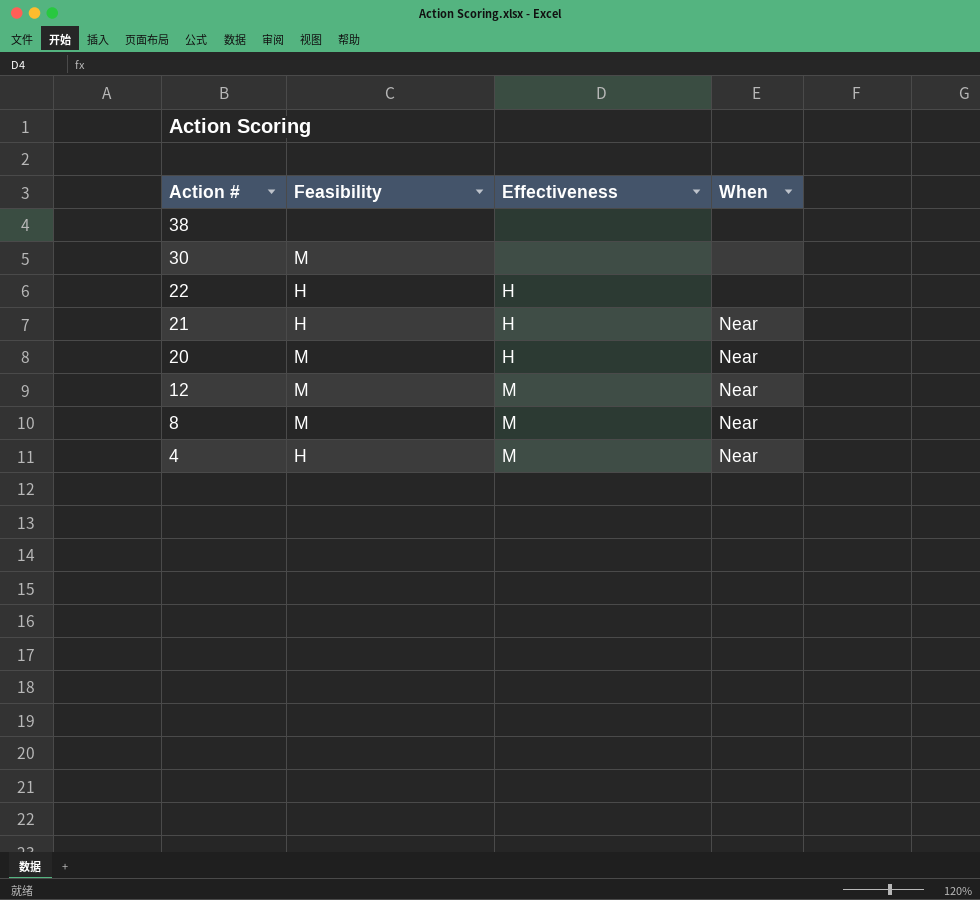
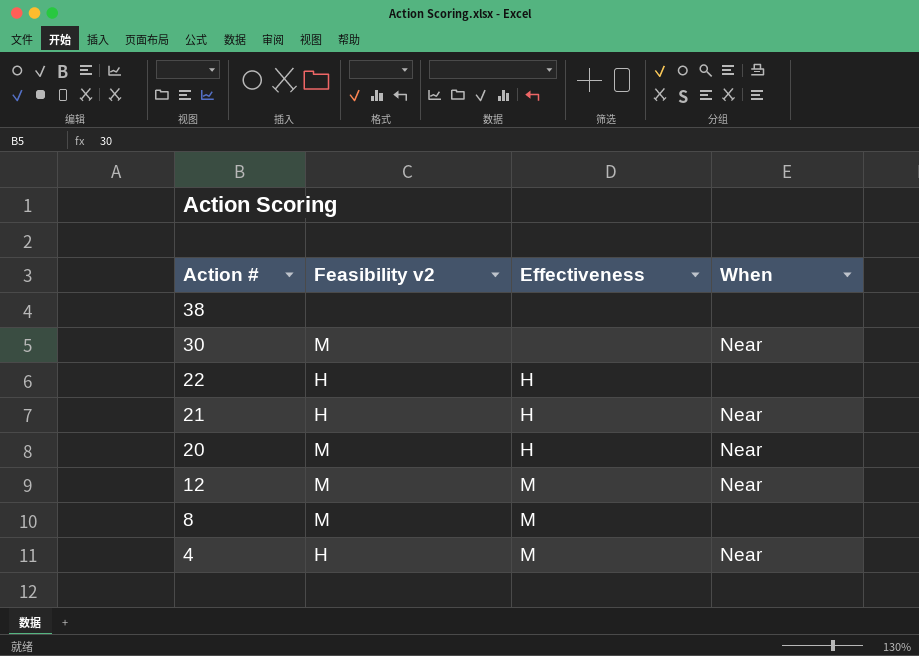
column name: Feasibility -> Feasibility v2
30 | When: none -> Near
8 | When: Near -> none

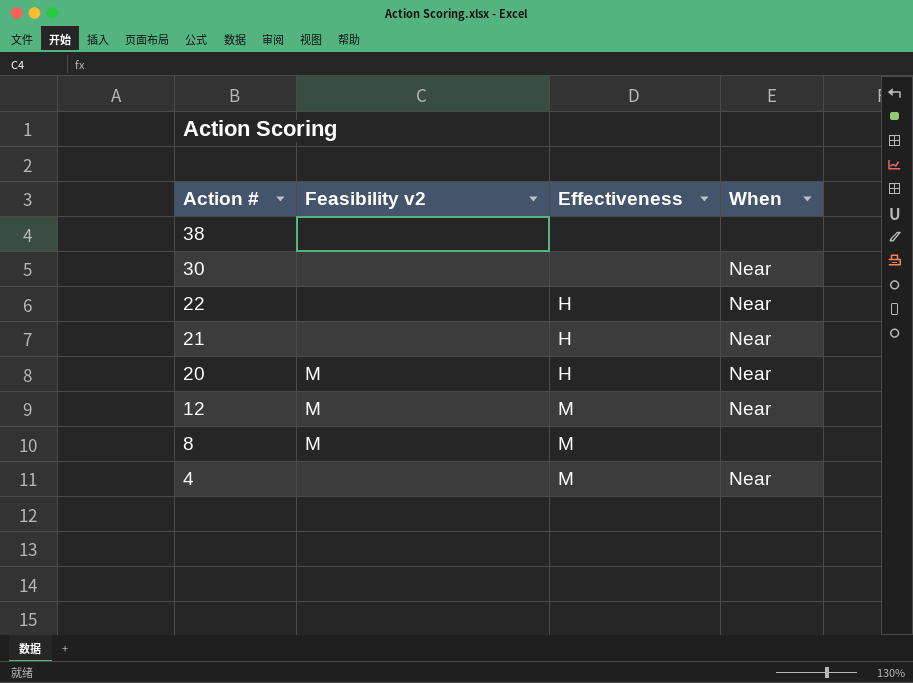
30 | Feasibility v2: M -> none
22 | Feasibility v2: H -> none
22 | When: none -> Near
21 | Feasibility v2: H -> none
4 | Feasibility v2: H -> none

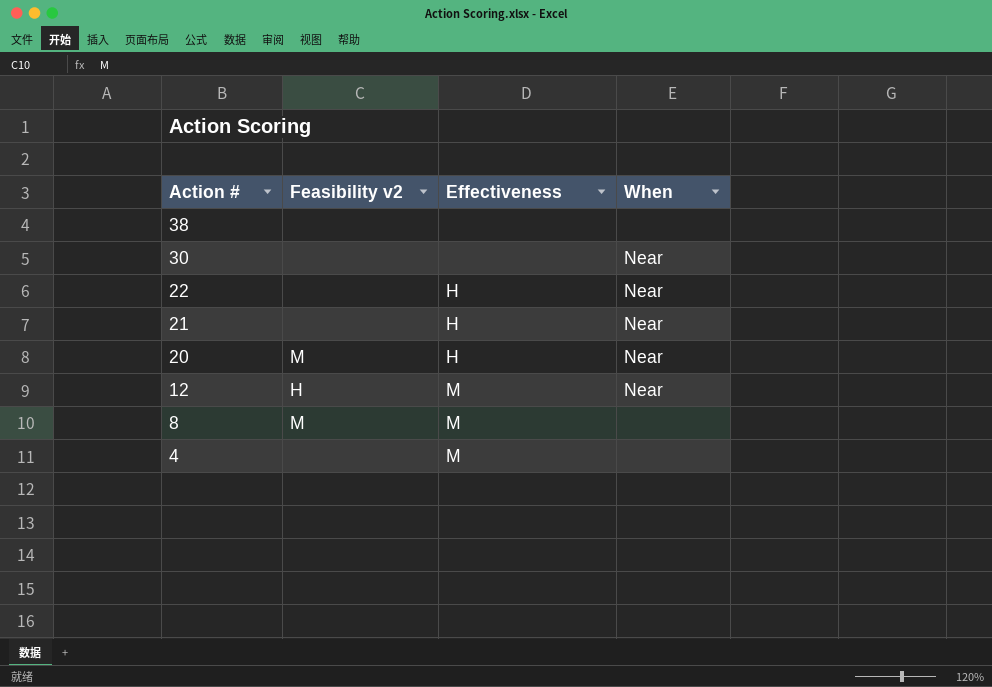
12 | Feasibility v2: M -> H
4 | When: Near -> none

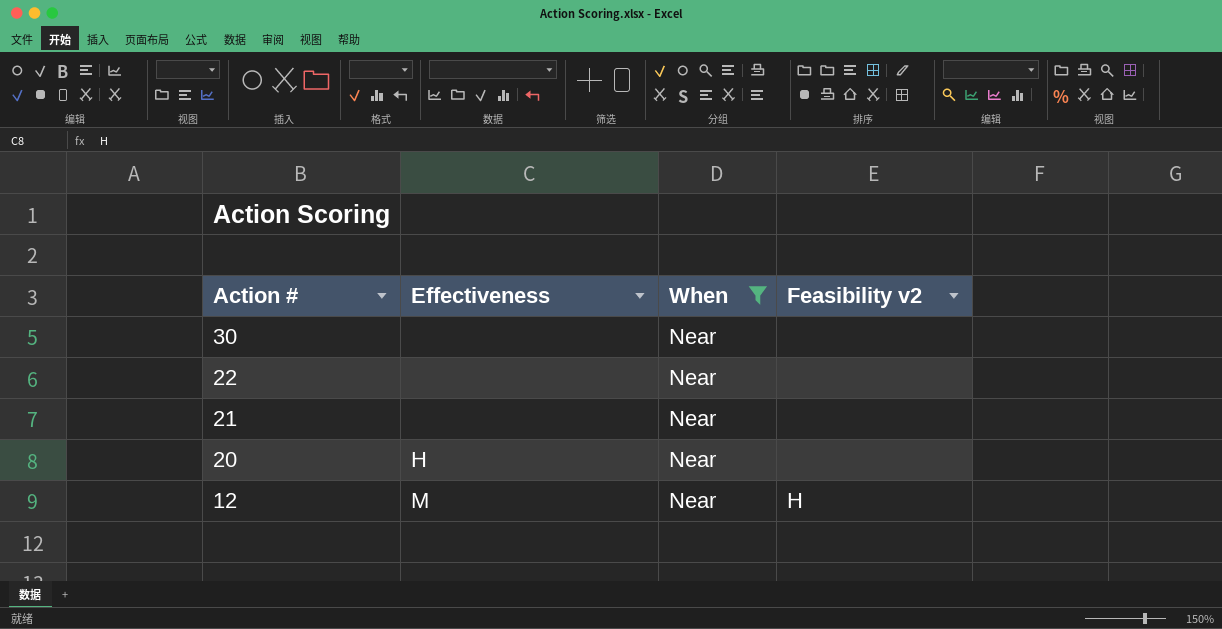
filter: none -> When = Near
column Feasibility v2 | position: 2 -> 4
22 | Effectiveness: H -> none
21 | Effectiveness: H -> none
20 | Feasibility v2: M -> none

